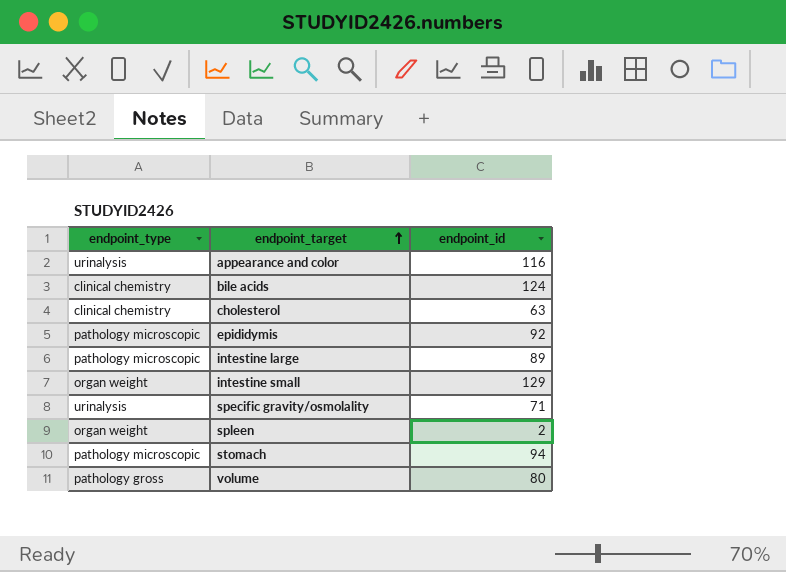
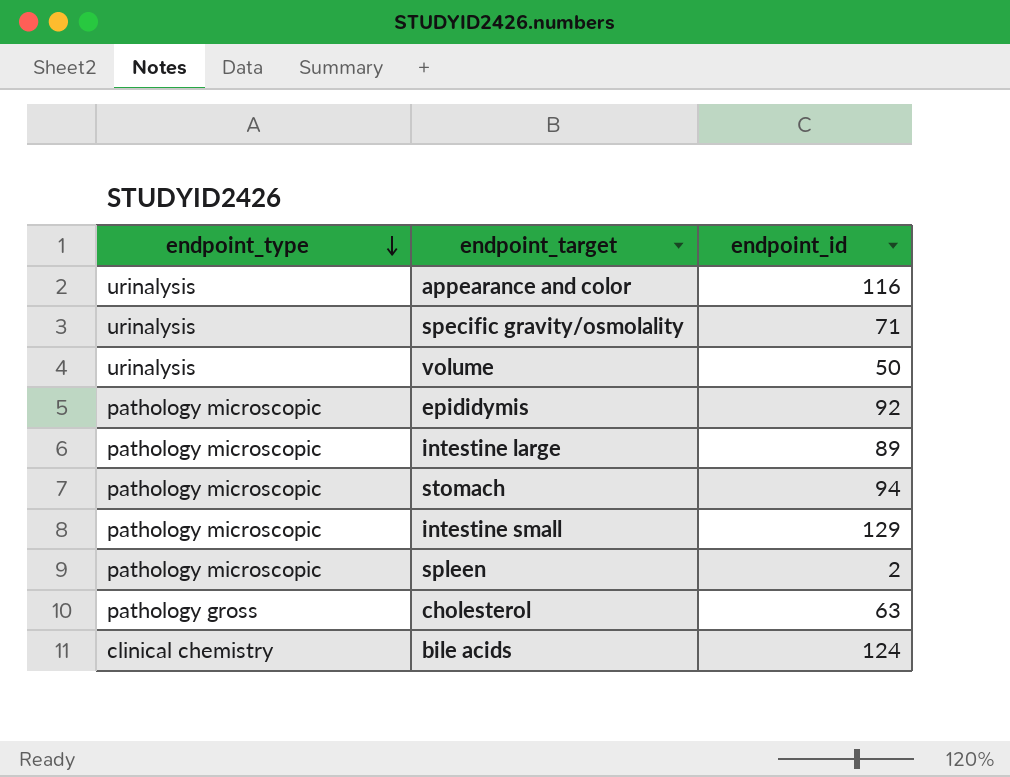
row order: endpoint_target ascending -> endpoint_type descending
volume | endpoint_type: pathology gross -> urinalysis
volume | endpoint_id: 80 -> 50
intestine small | endpoint_type: organ weight -> pathology microscopic
spleen | endpoint_type: organ weight -> pathology microscopic
cholesterol | endpoint_type: clinical chemistry -> pathology gross

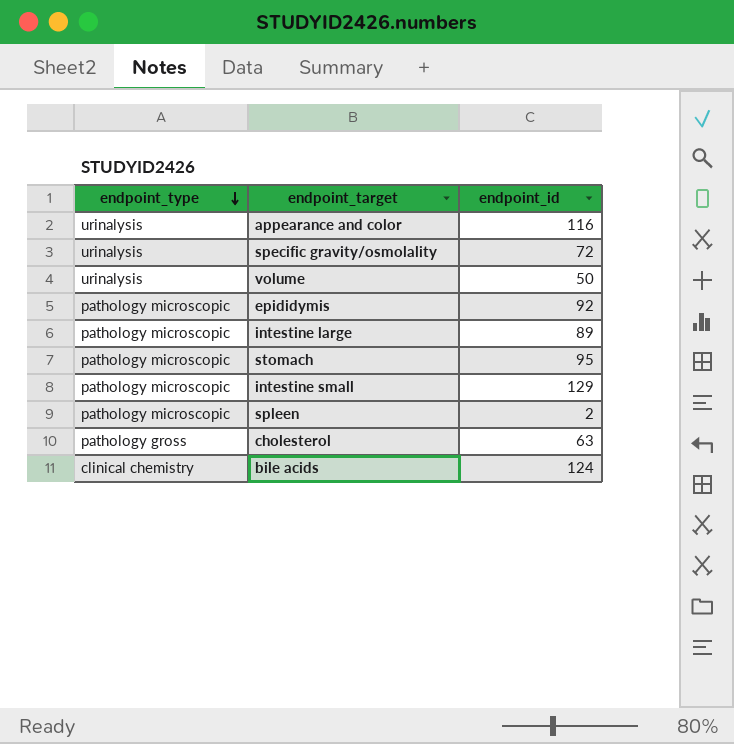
specific gravity/osmolality | endpoint_id: 71 -> 72
stomach | endpoint_id: 94 -> 95

